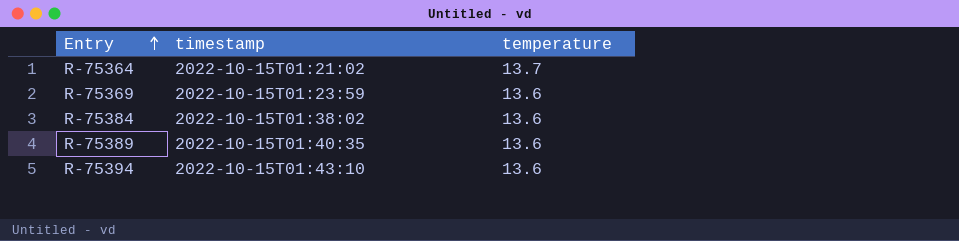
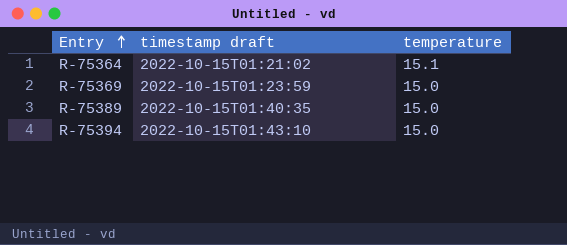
column name: timestamp -> timestamp draft
row R-75384: 2022-10-15T01:38:02 | 13.6 -> none
R-75364 | temperature: 13.7 -> 15.1
R-75369 | temperature: 13.6 -> 15.0
R-75389 | temperature: 13.6 -> 15.0
R-75394 | temperature: 13.6 -> 15.0

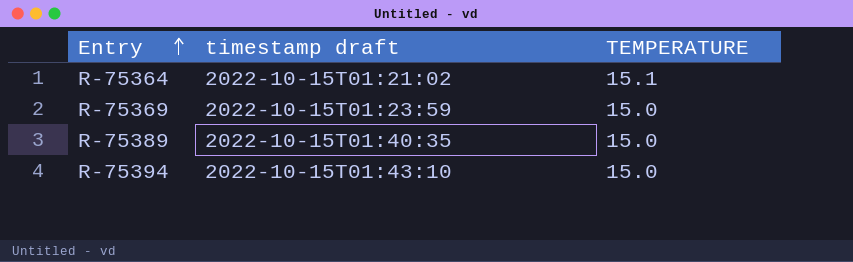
column name: temperature -> TEMPERATURE

